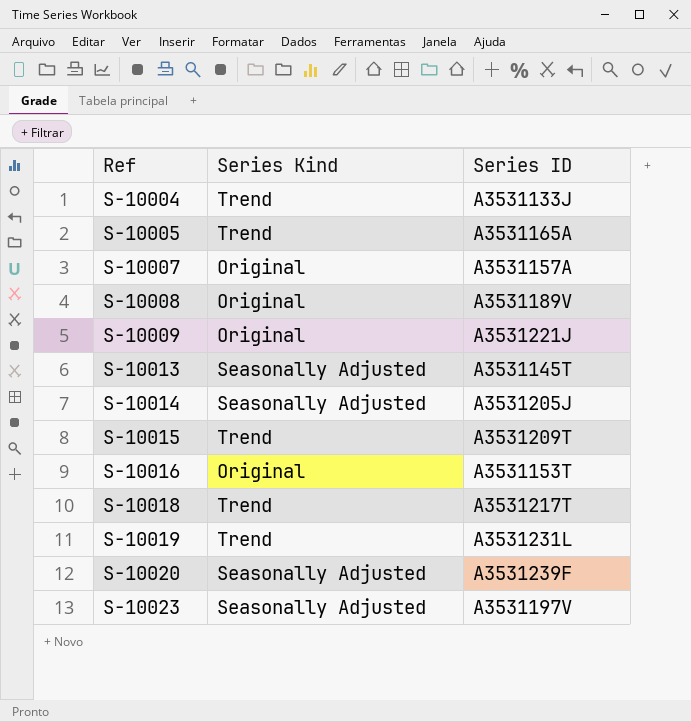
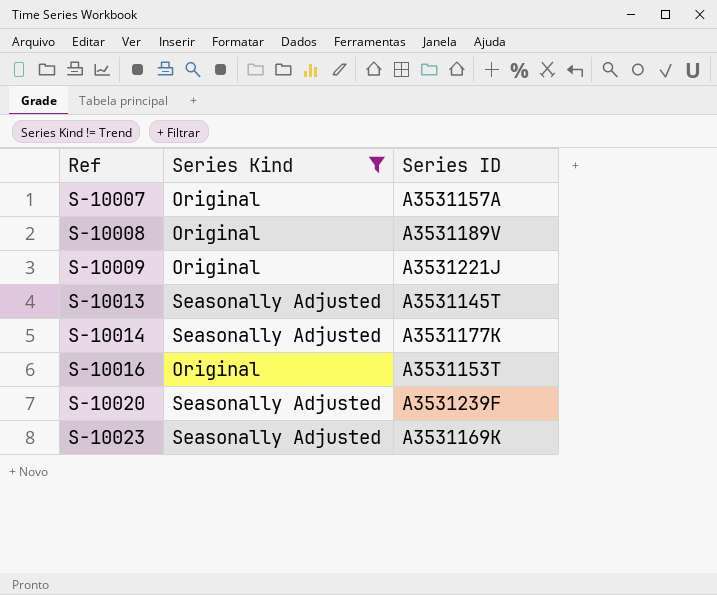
filter: none -> Series Kind != Trend
S-10014 | Series ID: A3531205J -> A3531177K
S-10023 | Series ID: A3531197V -> A3531169K

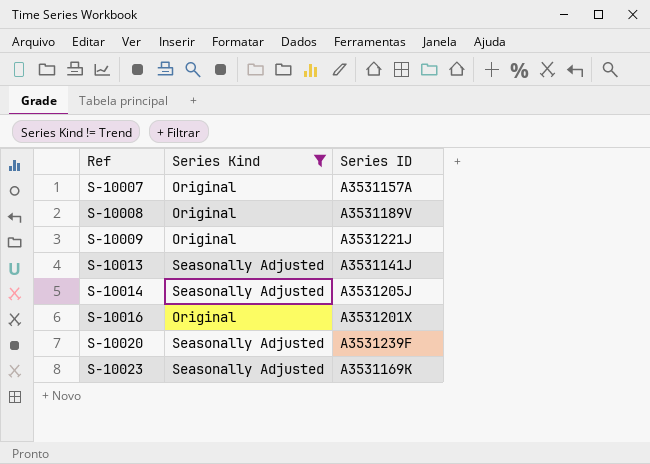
S-10013 | Series ID: A3531145T -> A3531141J
S-10014 | Series ID: A3531177K -> A3531205J
S-10016 | Series ID: A3531153T -> A3531201X

